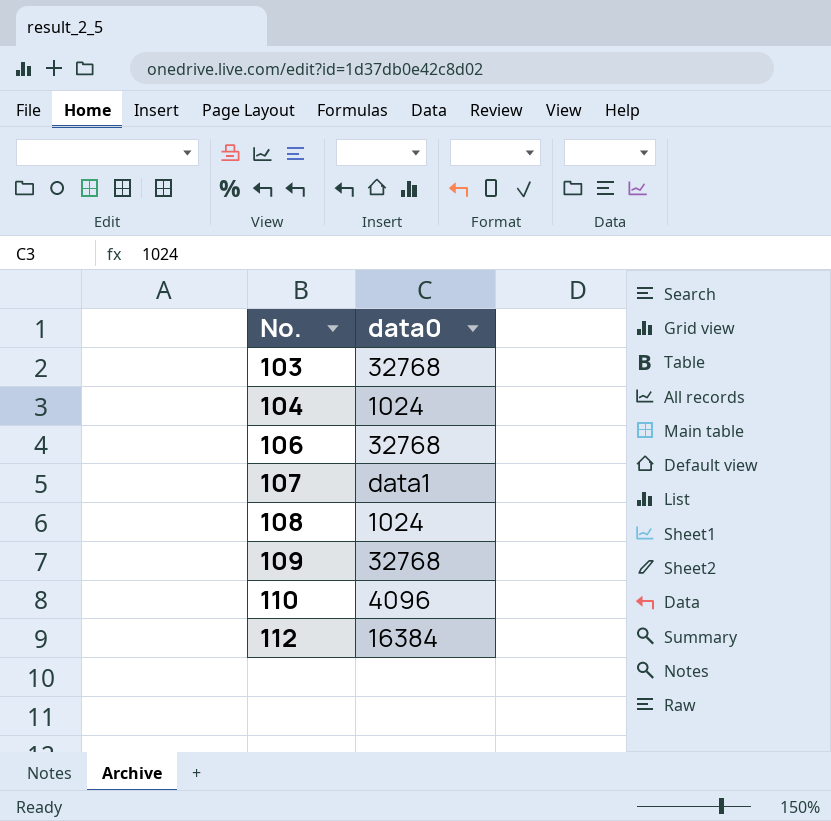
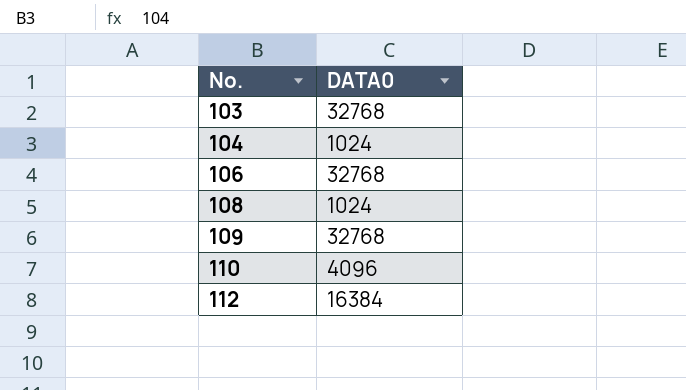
column name: data0 -> DATA0
row 107: data1 -> none

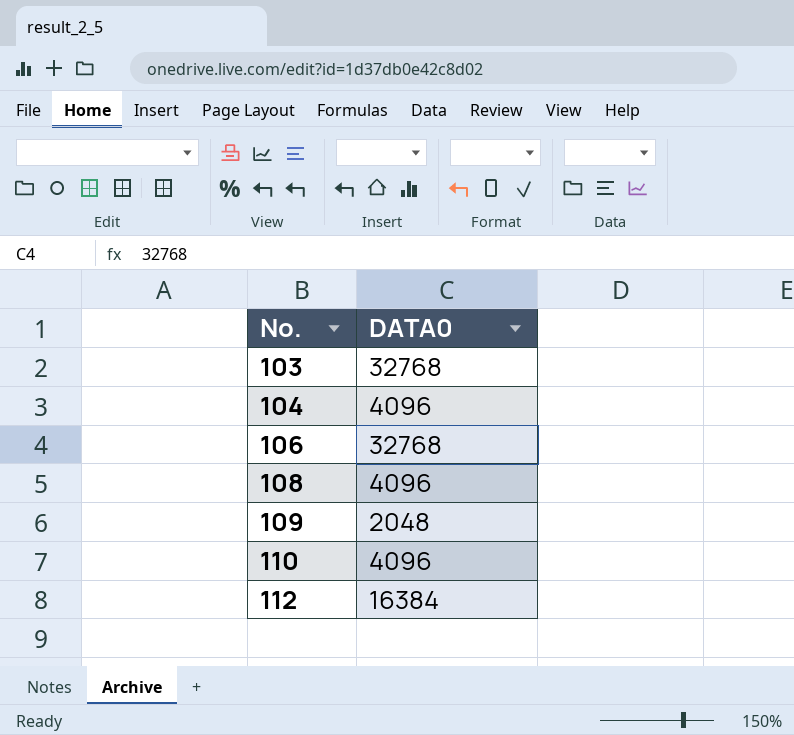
104 | DATA0: 1024 -> 4096
108 | DATA0: 1024 -> 4096
109 | DATA0: 32768 -> 2048

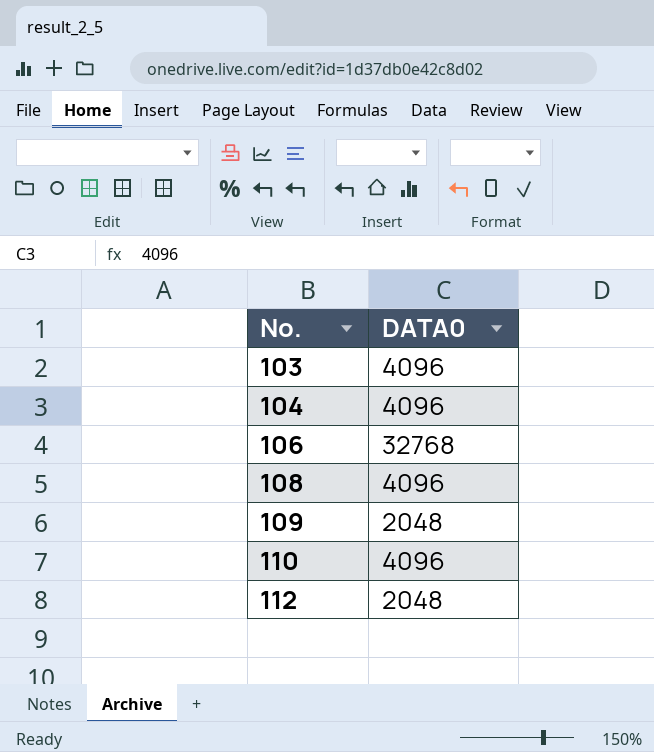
103 | DATA0: 32768 -> 4096
112 | DATA0: 16384 -> 2048

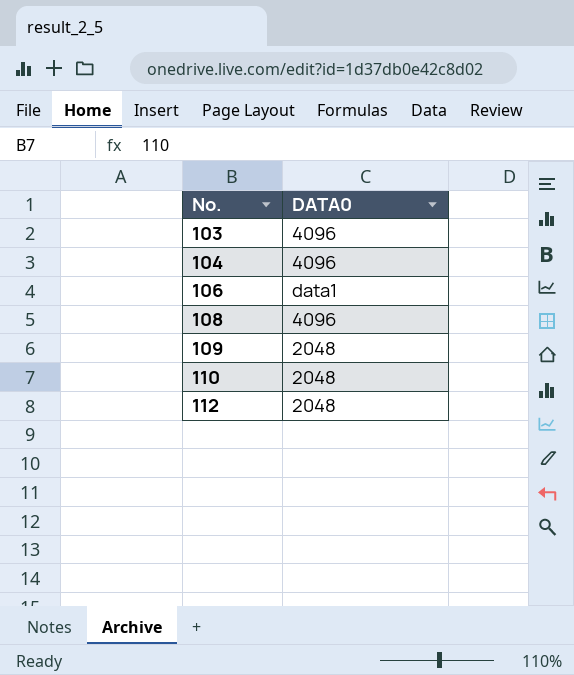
106 | DATA0: 32768 -> data1
110 | DATA0: 4096 -> 2048

